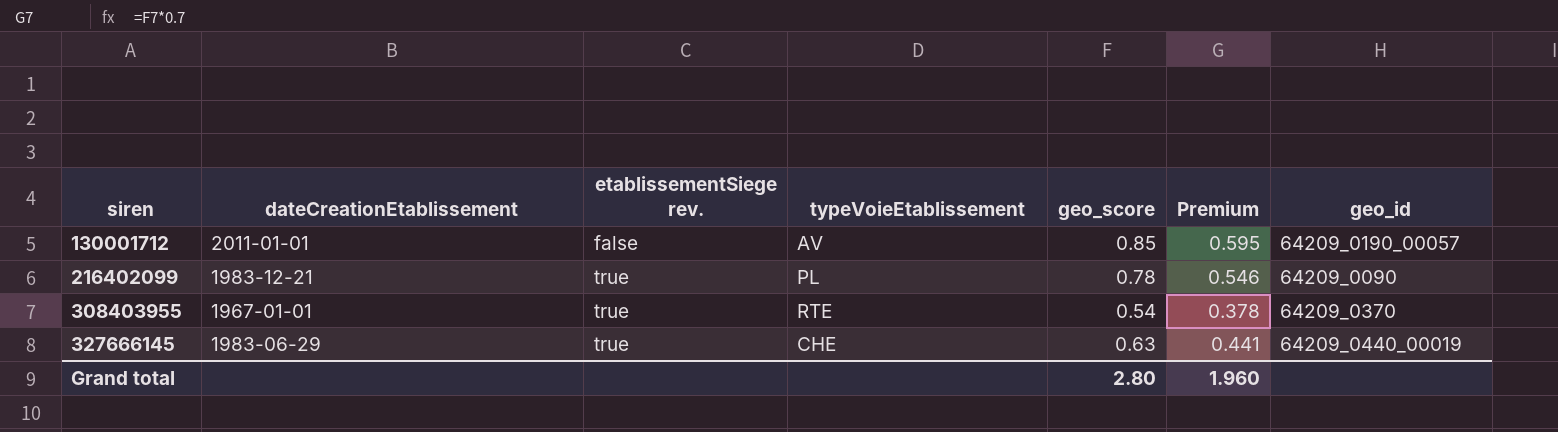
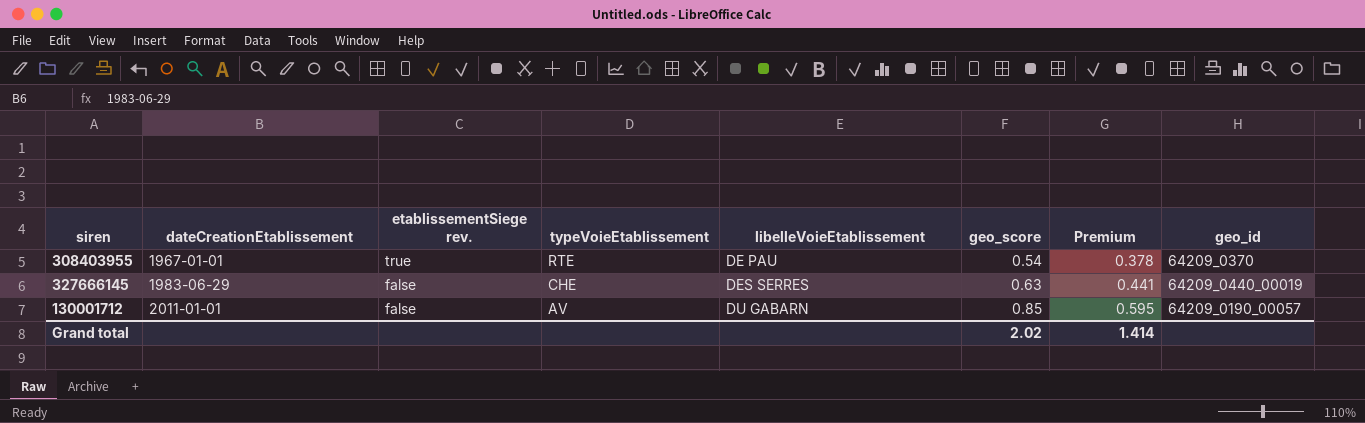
row order: siren ascending -> dateCreationEtablissement ascending
column libelleVoieEtablissement | position: none -> 5
row 216402099: 1983-12-21 | true | PL | 0.78 | 0.546 | 64209_0090 -> none
327666145 | etablissementSiege rev.: true -> false
Grand total | geo_score: 2.80 -> 2.02
Grand total | Premium: 1.960 -> 1.414

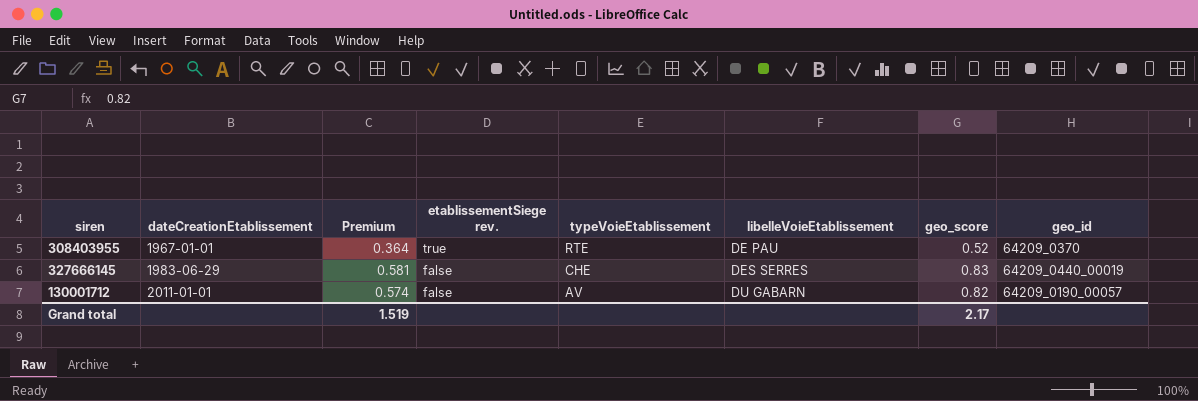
column Premium | position: 7 -> 3
308403955 | Premium: 0.378 -> 0.364
308403955 | geo_score: 0.54 -> 0.52
327666145 | Premium: 0.441 -> 0.581
327666145 | geo_score: 0.63 -> 0.83
130001712 | Premium: 0.595 -> 0.574
130001712 | geo_score: 0.85 -> 0.82
Grand total | Premium: 1.414 -> 1.519
Grand total | geo_score: 2.02 -> 2.17

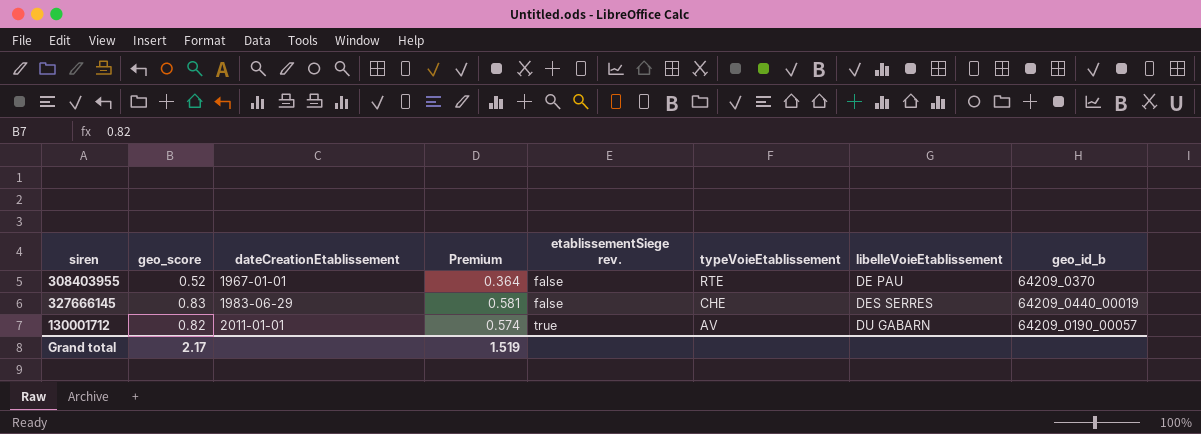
column geo_score | position: 7 -> 2
column name: geo_id -> geo_id_b
308403955 | etablissementSiege rev.: true -> false
130001712 | etablissementSiege rev.: false -> true

